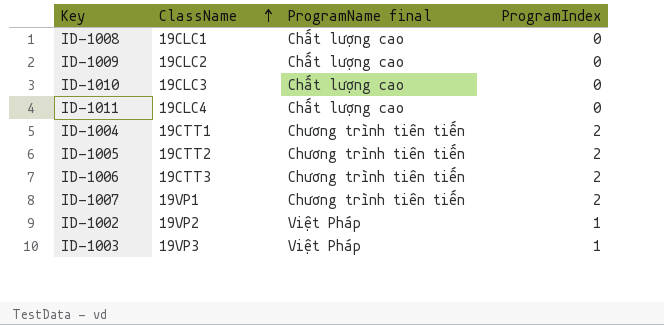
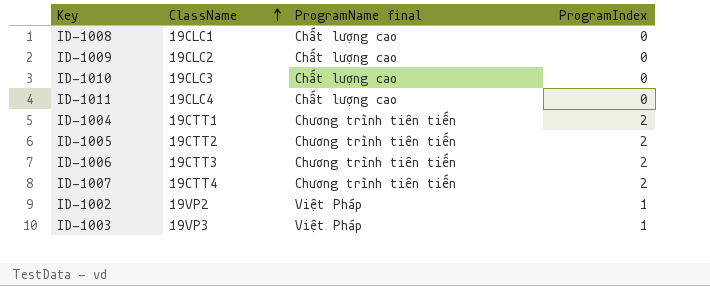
ID-1007 | ClassName: 19VP1 -> 19CTT4

